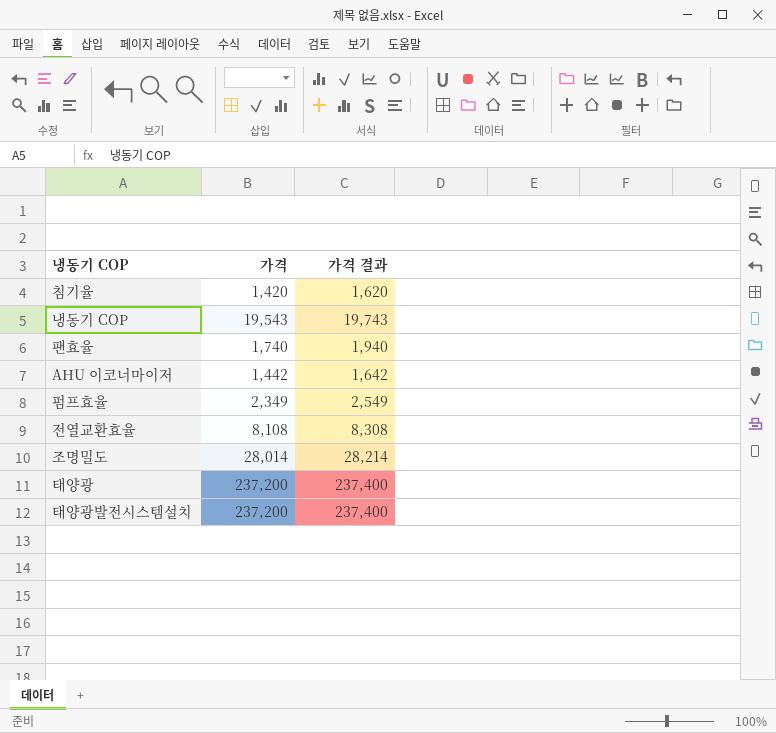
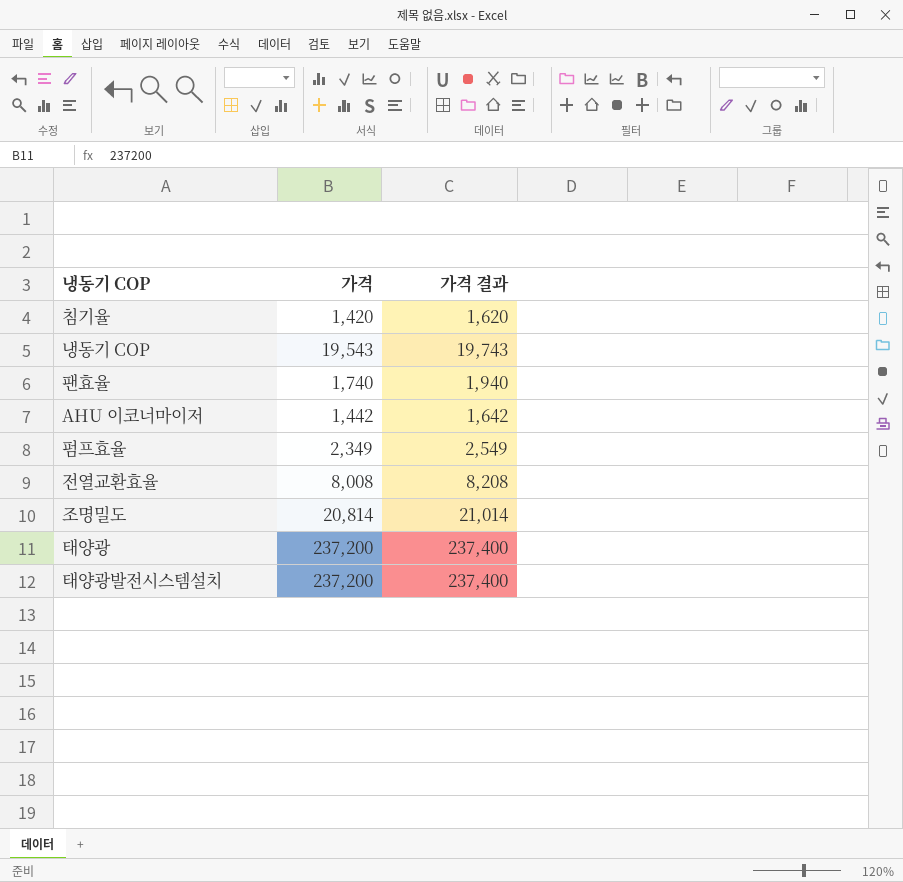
전열교환효율 | 가격: 8,108 -> 8,008
전열교환효율 | 가격 결과: 8,308 -> 8,208
조명밀도 | 가격: 28,014 -> 20,814
조명밀도 | 가격 결과: 28,214 -> 21,014

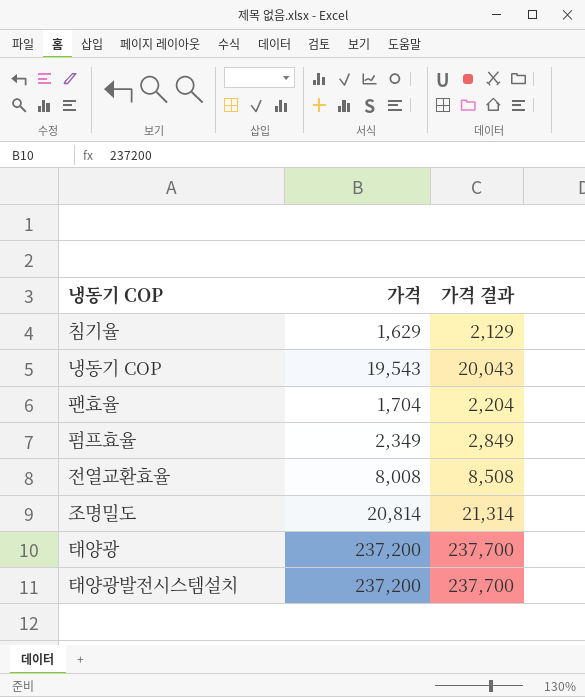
column 가격 결과 | formula: [가격] + 200 -> [가격] + 500
row AHU 이코너마이저: 1,442 | 1,642 -> none
침기율 | 가격: 1,420 -> 1,629
팬효율 | 가격: 1,740 -> 1,704

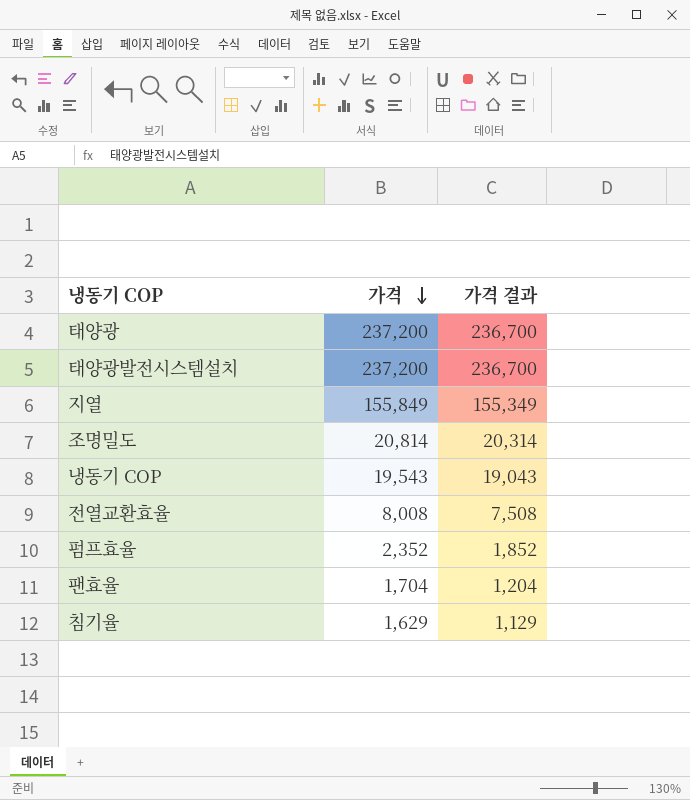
row order: none -> 가격 descending
column 가격 결과 | formula: [가격] + 500 -> [가격] - 500
row 지열: none -> 155,849 | 155,349
펌프효율 | 가격: 2,349 -> 2,352

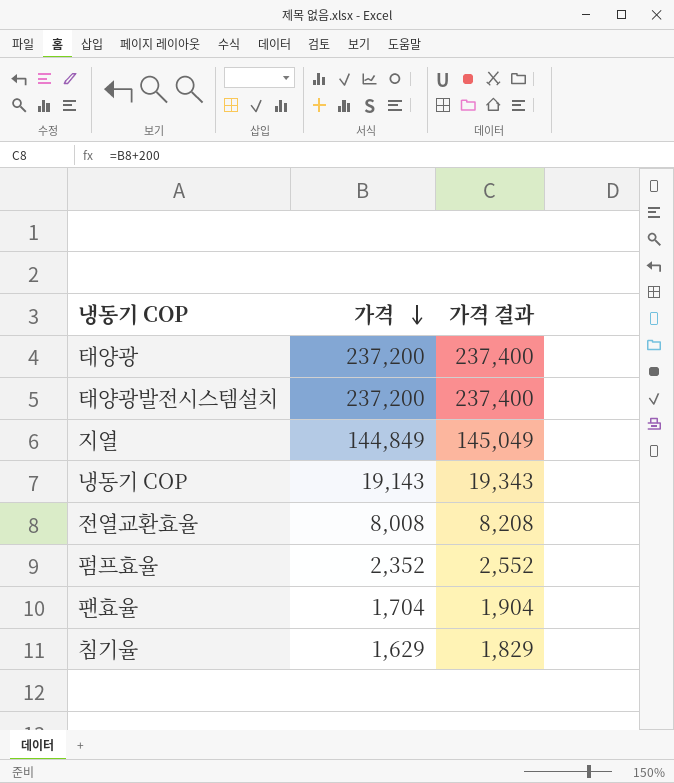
column 가격 결과 | formula: [가격] - 500 -> [가격] + 200
row 조명밀도: 20,814 | 20,314 -> none
지열 | 가격: 155,849 -> 144,849
냉동기 COP | 가격: 19,543 -> 19,143

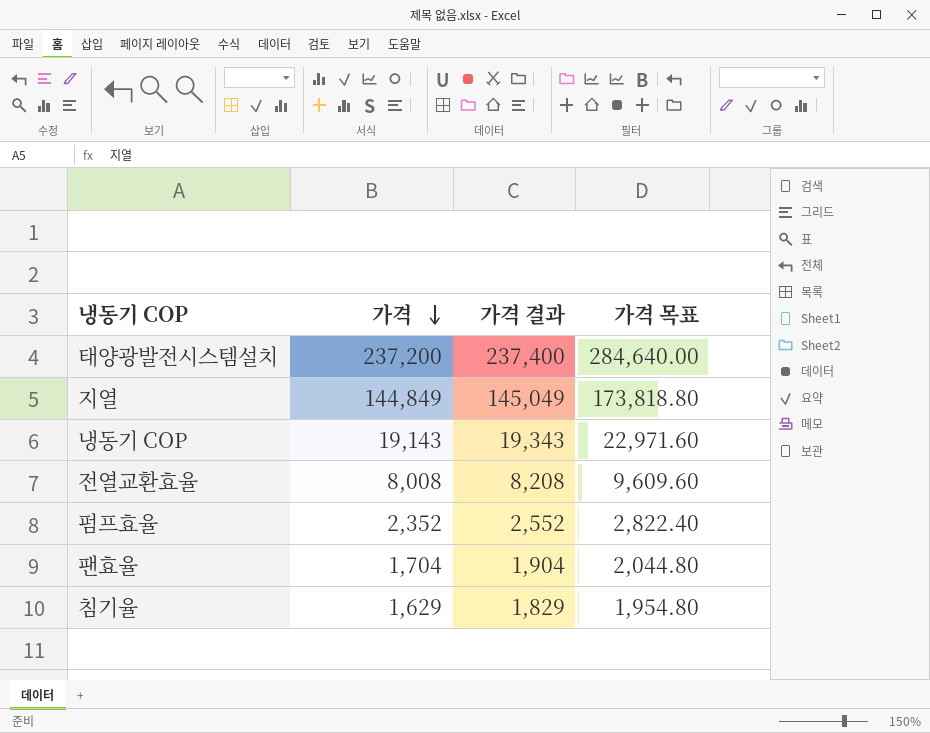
column 가격 목표 | formula: none -> [가격] * 1.2
row 태양광: 237,200 | 237,400 -> none

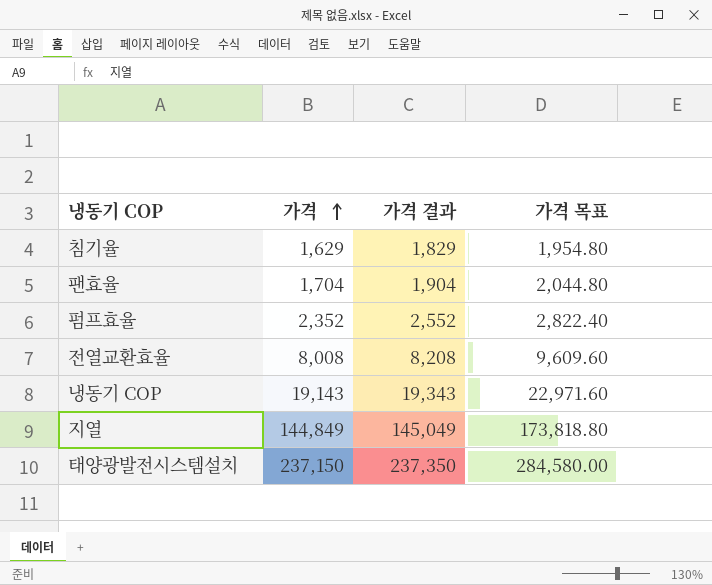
row order: 가격 descending -> 가격 ascending
태양광발전시스템설치 | 가격: 237,200 -> 237,150
태양광발전시스템설치 | 가격 결과: 237,400 -> 237,350
태양광발전시스템설치 | 가격 목표: 284,640.00 -> 284,580.00

